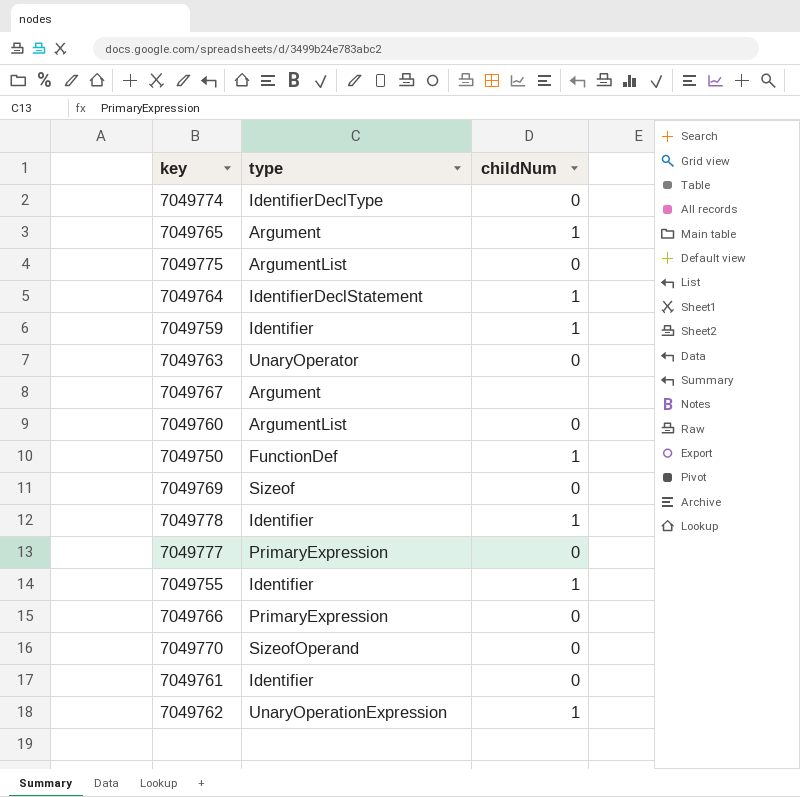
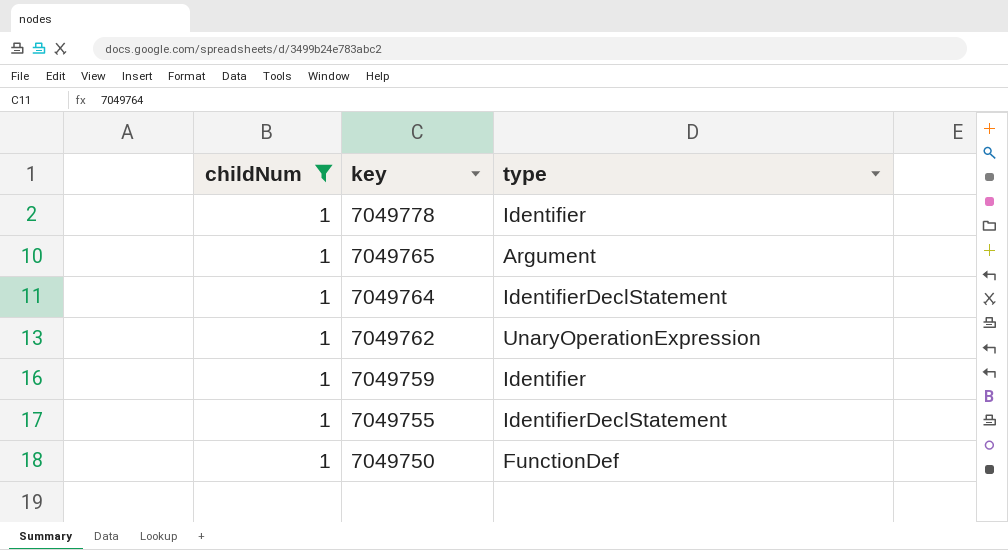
filter: none -> childNum = 1
row order: none -> key descending
column childNum | position: 3 -> 1
7049755 | type: Identifier -> IdentifierDeclStatement

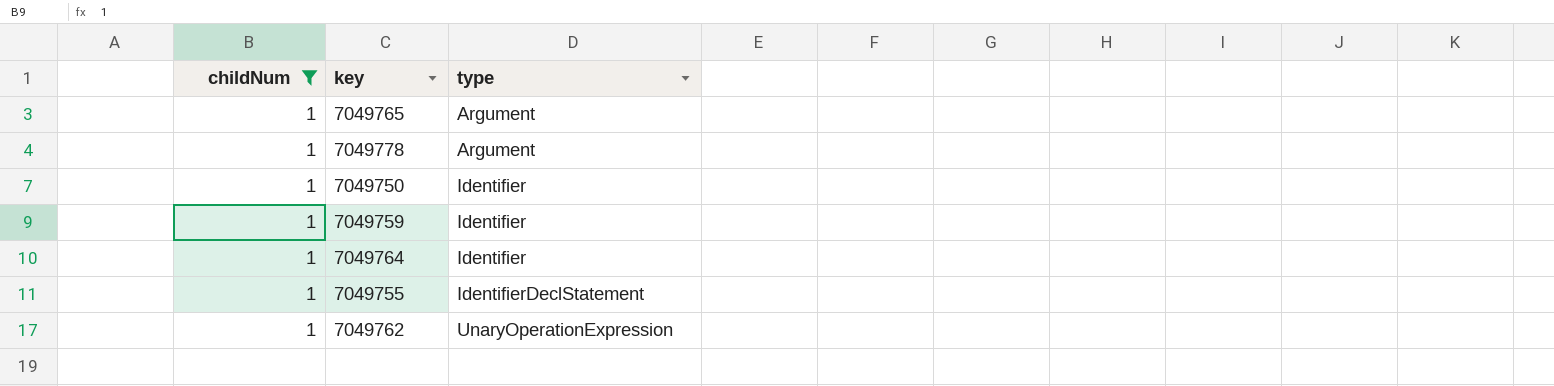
row order: key descending -> type ascending
7049778 | type: Identifier -> Argument
7049750 | type: FunctionDef -> Identifier
7049764 | type: IdentifierDeclStatement -> Identifier

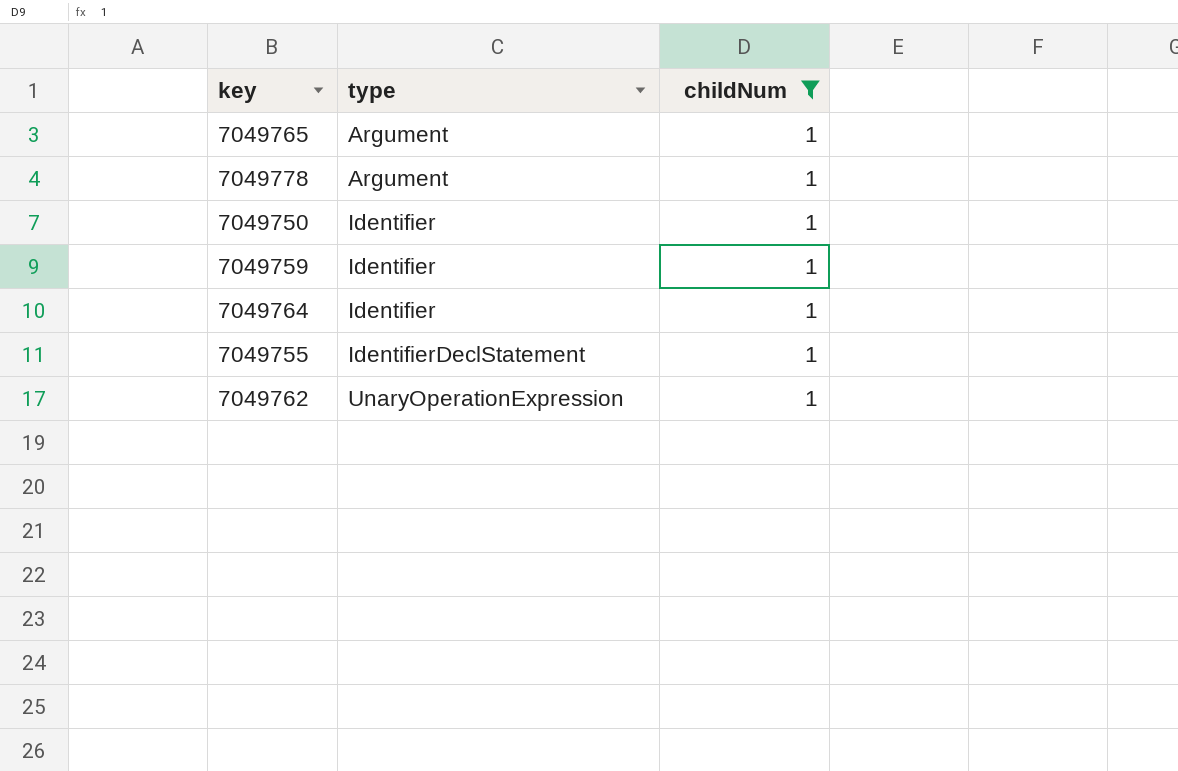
column childNum | position: 1 -> 3

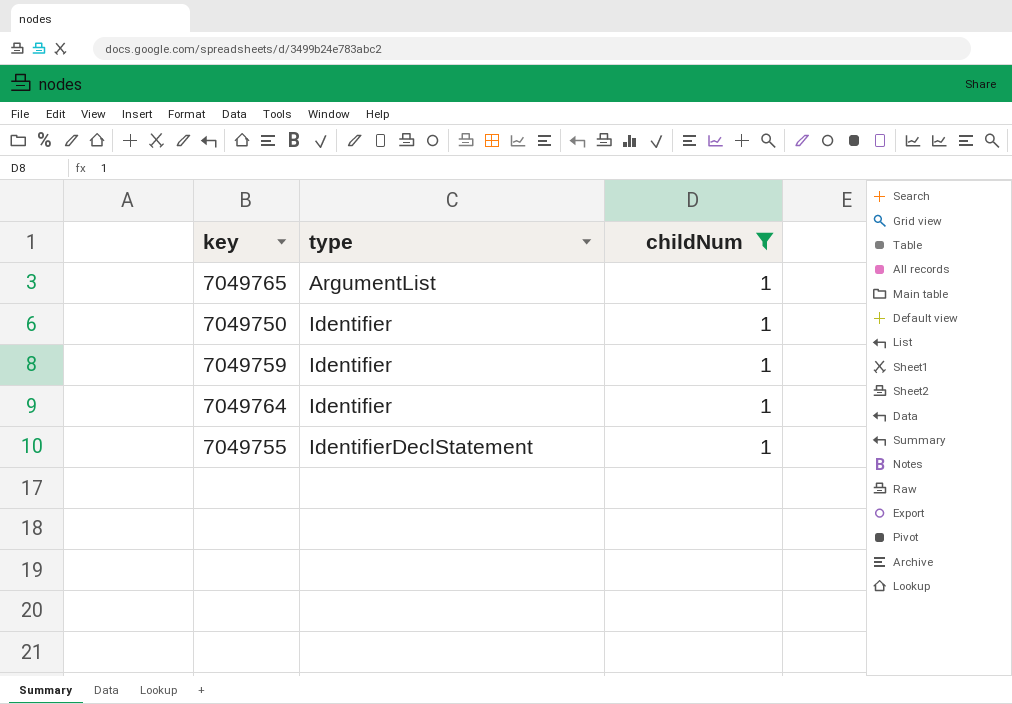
row 7049778: Argument | 1 -> none
row 7049762: UnaryOperationExpression | 1 -> none
7049765 | type: Argument -> ArgumentList

